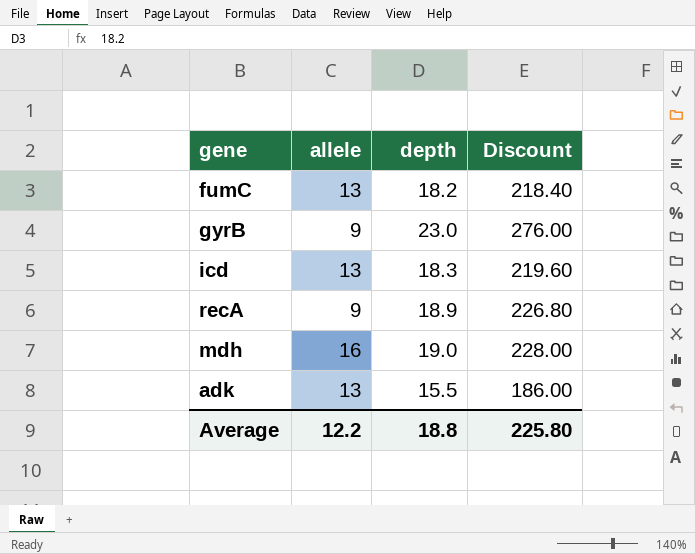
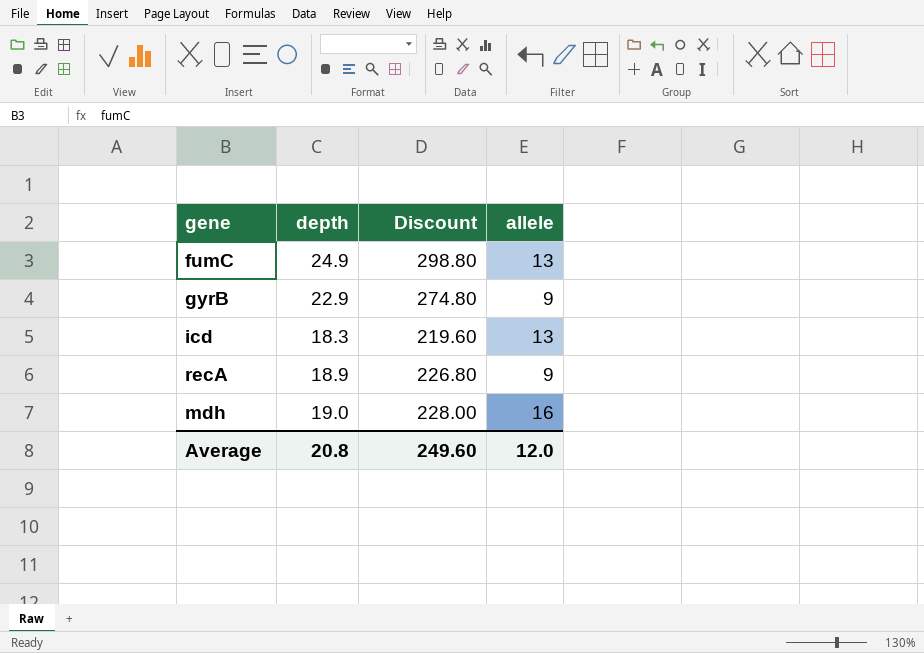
column allele | position: 2 -> 4
row adk: 13 | 15.5 | 186.00 -> none
fumC | depth: 18.2 -> 24.9
fumC | Discount: 218.40 -> 298.80
gyrB | depth: 23.0 -> 22.9
gyrB | Discount: 276.00 -> 274.80
Average | depth: 18.8 -> 20.8
Average | Discount: 225.80 -> 249.60
Average | allele: 12.2 -> 12.0

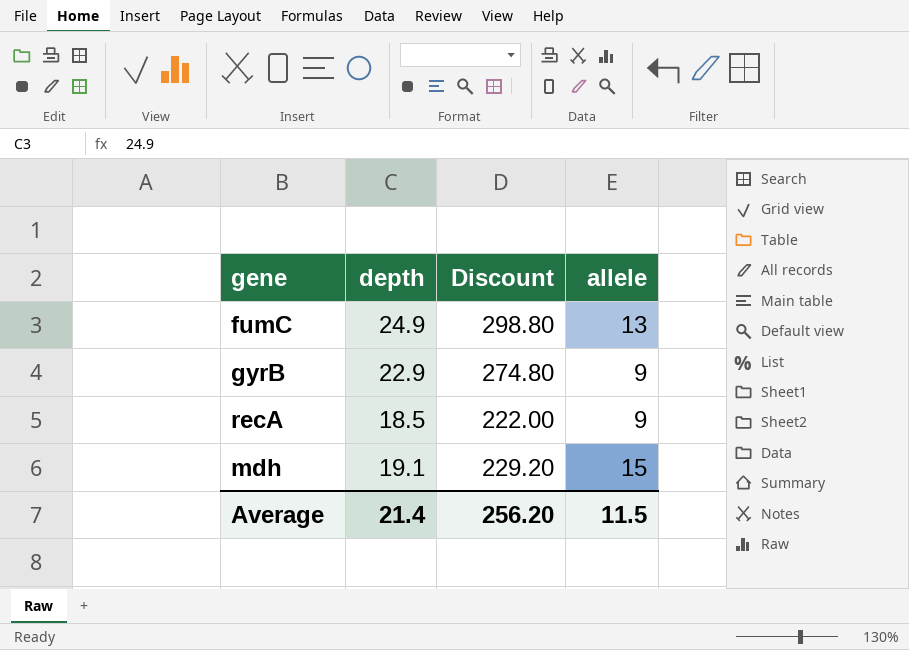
row icd: 18.3 | 219.60 | 13 -> none
recA | depth: 18.9 -> 18.5
recA | Discount: 226.80 -> 222.00
mdh | depth: 19.0 -> 19.1
mdh | Discount: 228.00 -> 229.20
mdh | allele: 16 -> 15
Average | depth: 20.8 -> 21.4
Average | Discount: 249.60 -> 256.20
Average | allele: 12.0 -> 11.5

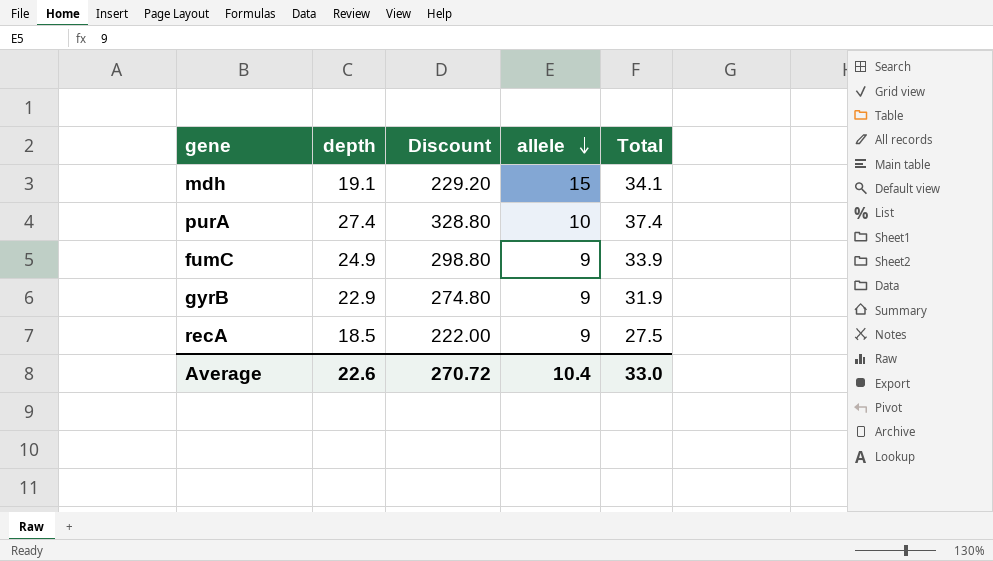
row order: none -> allele descending
column Total | formula: none -> [depth] + [allele]
row purA: none -> 27.4 | 328.80 | 10 | 37.4
fumC | allele: 13 -> 9
Average | depth: 21.4 -> 22.6
Average | Discount: 256.20 -> 270.72
Average | allele: 11.5 -> 10.4

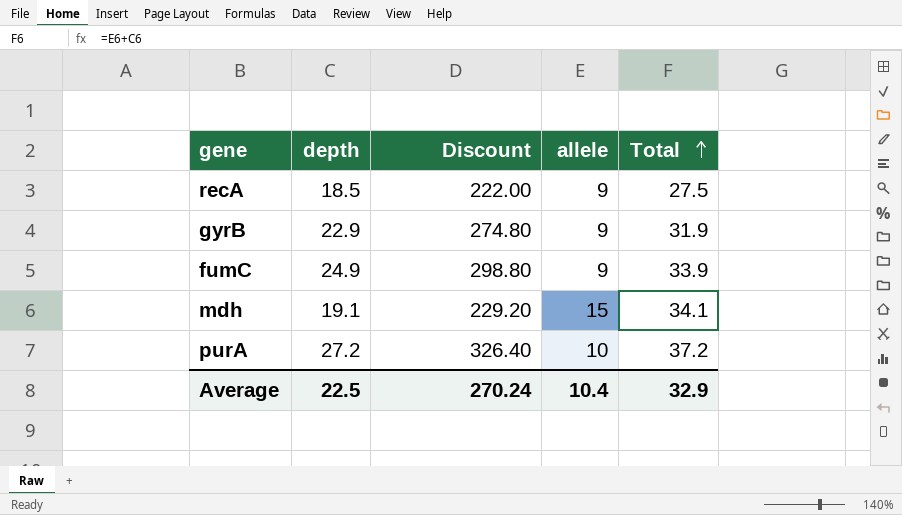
row order: allele descending -> Total ascending
purA | depth: 27.4 -> 27.2
purA | Discount: 328.80 -> 326.40
purA | Total: 37.4 -> 37.2
Average | depth: 22.6 -> 22.5
Average | Discount: 270.72 -> 270.24
Average | Total: 33.0 -> 32.9

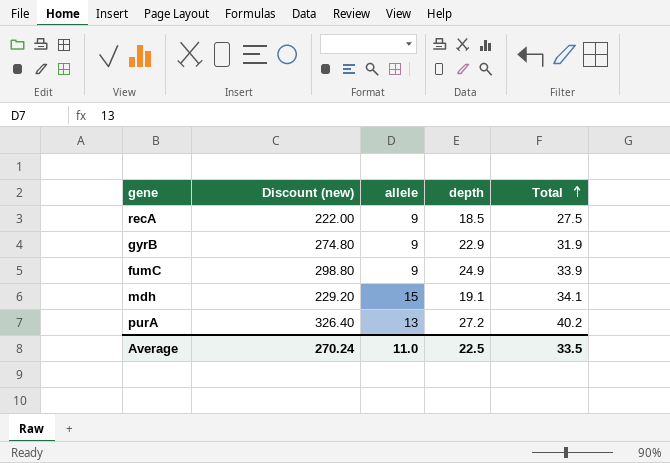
column name: Discount -> Discount (new)
column depth | position: 2 -> 4
purA | allele: 10 -> 13
purA | Total: 37.2 -> 40.2
Average | allele: 10.4 -> 11.0
Average | Total: 32.9 -> 33.5

